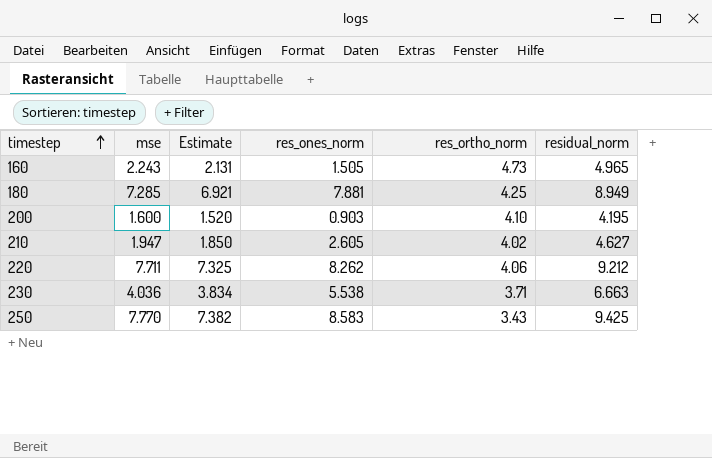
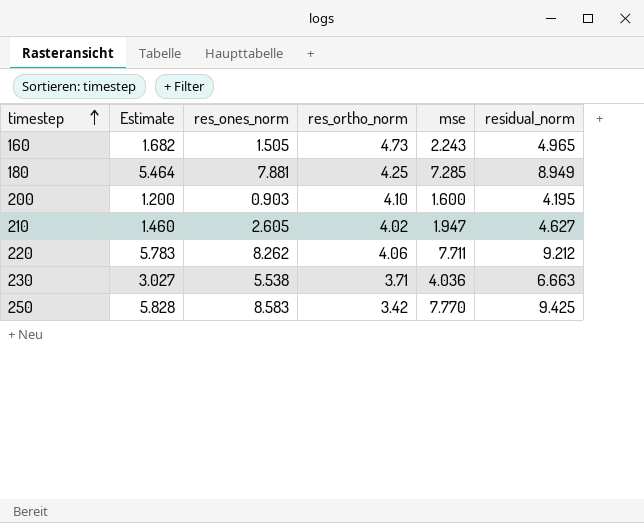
column Estimate | formula: [mse] * 0.95 -> [mse] * 0.75
column mse | position: 2 -> 5
250 | res_ortho_norm: 3.43 -> 3.42

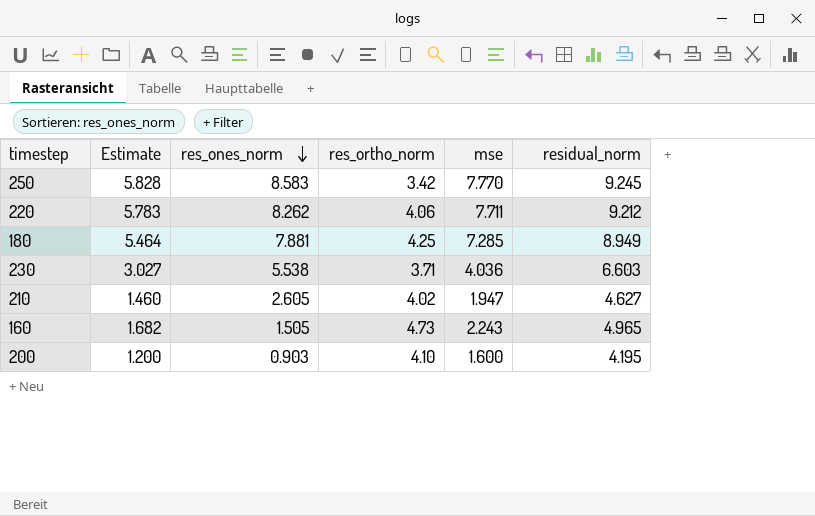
row order: timestep ascending -> res_ones_norm descending
250 | residual_norm: 9.425 -> 9.245
230 | residual_norm: 6.663 -> 6.603

